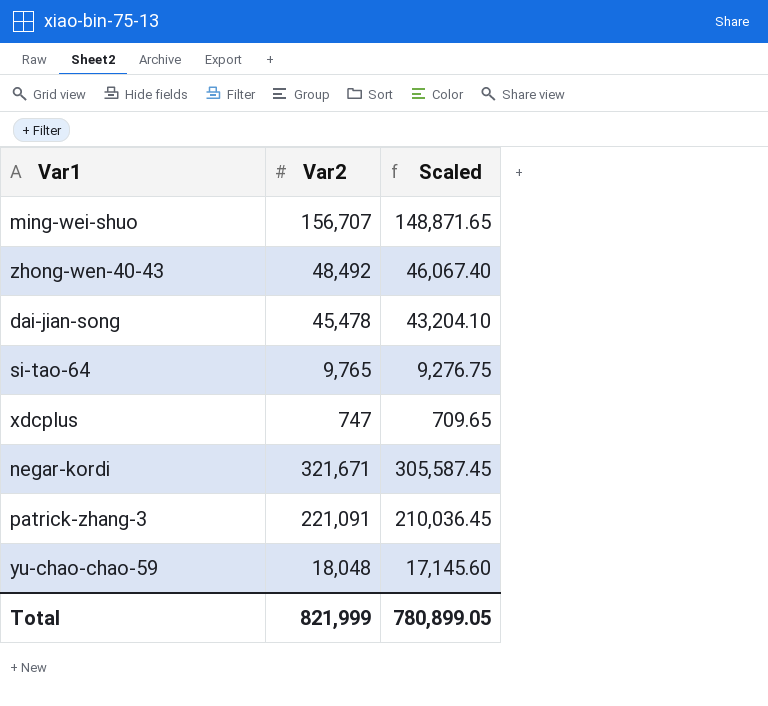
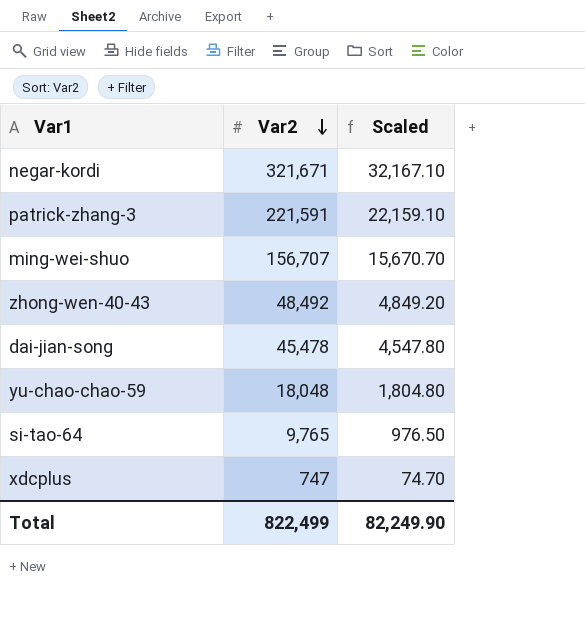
row order: none -> Var2 descending
column Scaled | formula: [Var2] * 0.95 -> [Var2] * 0.1
patrick-zhang-3 | Var2: 221,091 -> 221,591
Total | Var2: 821,999 -> 822,499
Total | Scaled: 780,899.05 -> 82,249.90

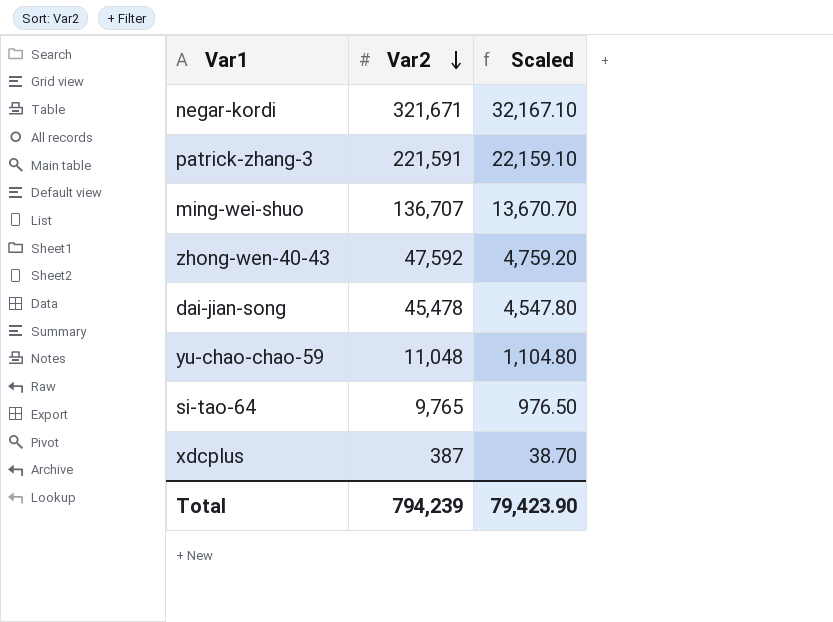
ming-wei-shuo | Var2: 156,707 -> 136,707
ming-wei-shuo | Scaled: 15,670.70 -> 13,670.70
zhong-wen-40-43 | Var2: 48,492 -> 47,592
zhong-wen-40-43 | Scaled: 4,849.20 -> 4,759.20
yu-chao-chao-59 | Var2: 18,048 -> 11,048
yu-chao-chao-59 | Scaled: 1,804.80 -> 1,104.80
xdcplus | Var2: 747 -> 387
xdcplus | Scaled: 74.70 -> 38.70
Total | Var2: 822,499 -> 794,239
Total | Scaled: 82,249.90 -> 79,423.90

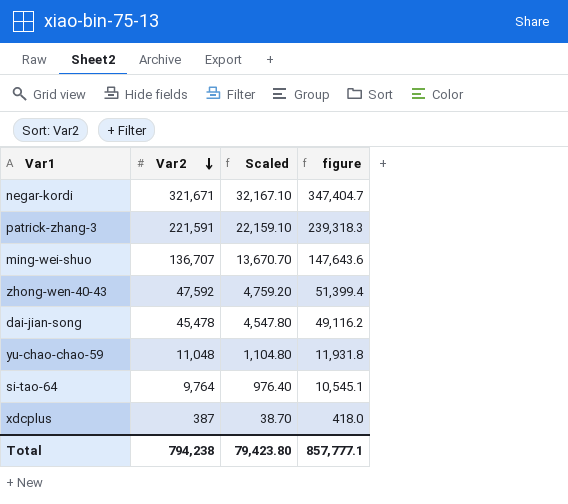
column figure | formula: none -> [Var2] * 1.08
si-tao-64 | Var2: 9,765 -> 9,764
si-tao-64 | Scaled: 976.50 -> 976.40
Total | Var2: 794,239 -> 794,238
Total | Scaled: 79,423.90 -> 79,423.80

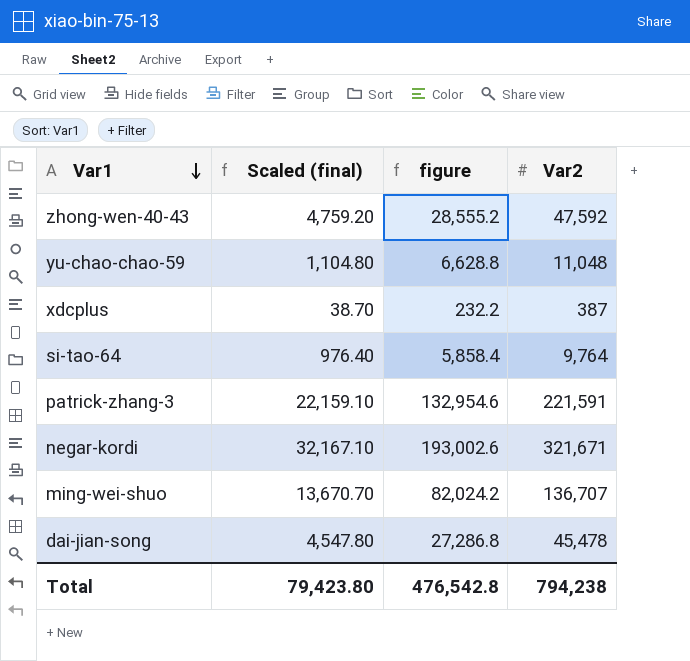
row order: Var2 descending -> Var1 descending
column name: Scaled -> Scaled (final)
column figure | formula: [Var2] * 1.08 -> [Var2] * 0.6
column Var2 | position: 2 -> 4
Total | figure: 857,777.1 -> 476,542.8

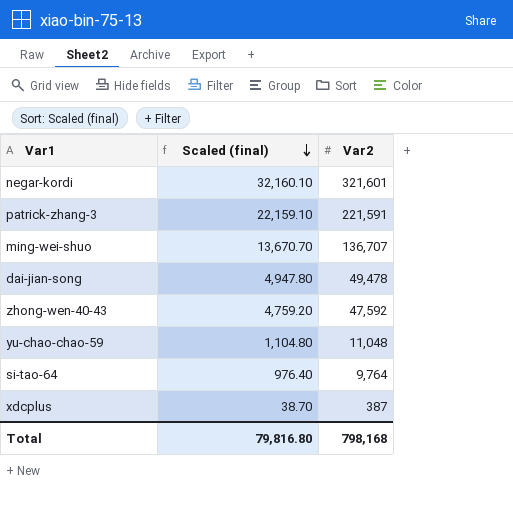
row order: Var1 descending -> Scaled (final) descending
column figure | formula: [Var2] * 0.6 -> none
negar-kordi | Scaled (final): 32,167.10 -> 32,160.10
negar-kordi | Var2: 321,671 -> 321,601
dai-jian-song | Scaled (final): 4,547.80 -> 4,947.80
dai-jian-song | Var2: 45,478 -> 49,478
Total | Scaled (final): 79,423.80 -> 79,816.80
Total | Var2: 794,238 -> 798,168

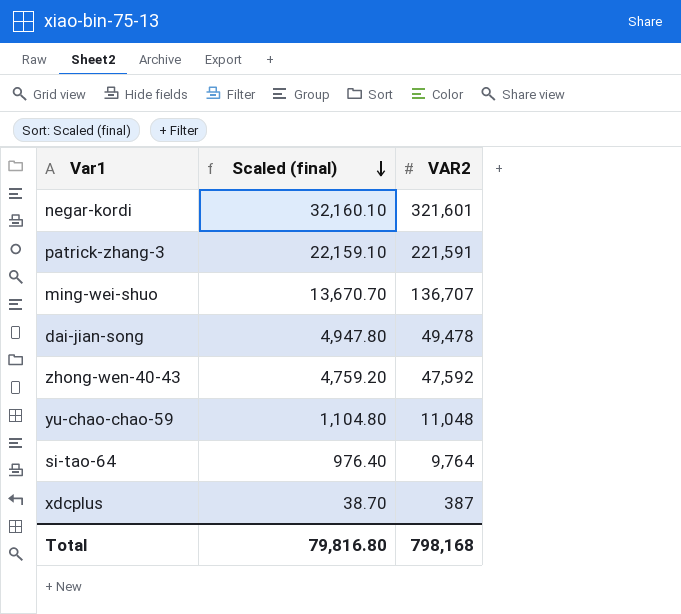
column name: Var2 -> VAR2

